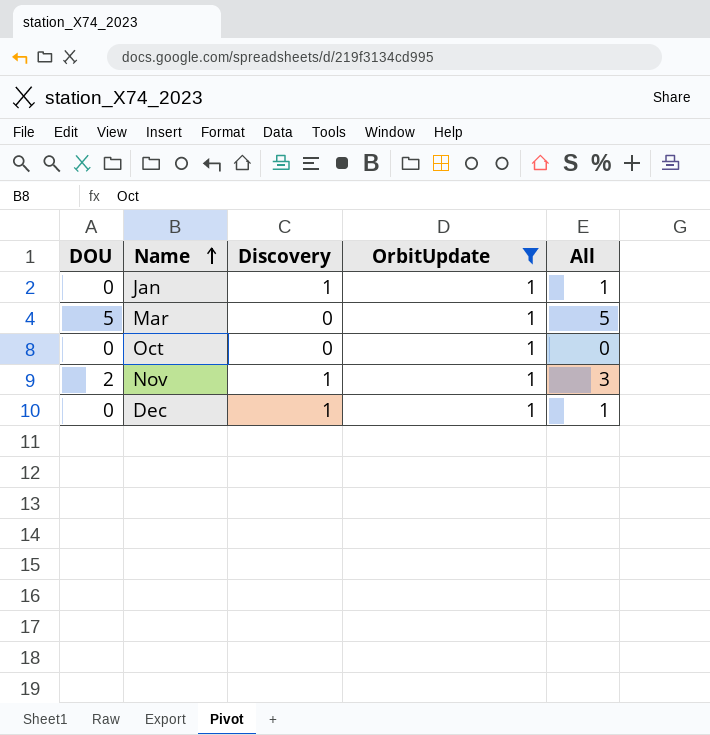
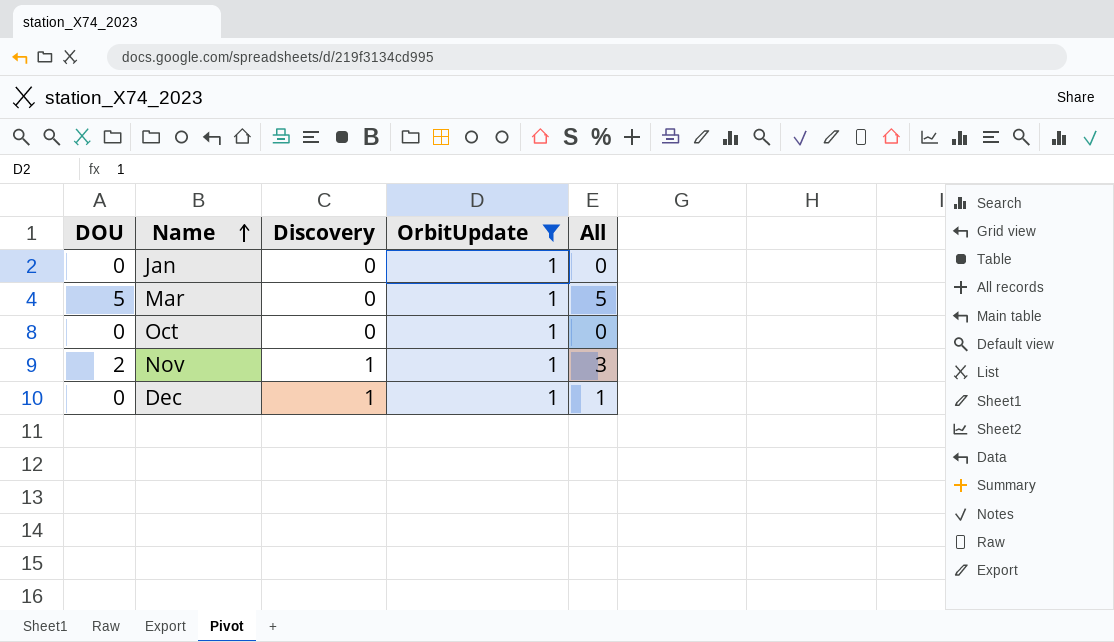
Jan | Discovery: 1 -> 0
Jan | All: 1 -> 0

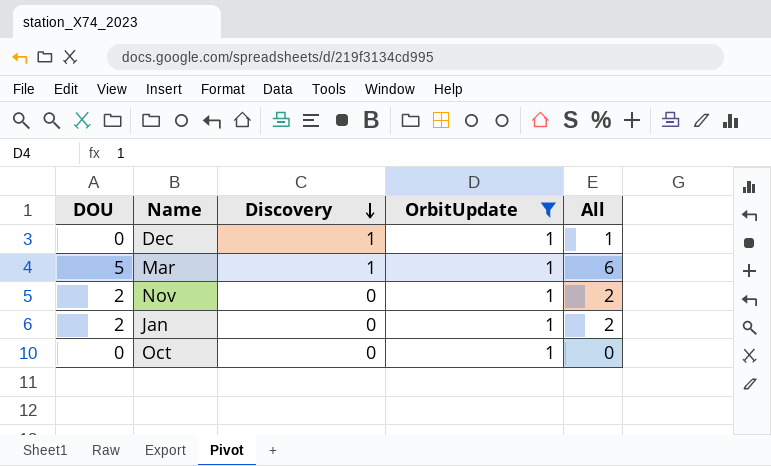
row order: Name ascending -> Discovery descending
Mar | Discovery: 0 -> 1
Mar | All: 5 -> 6
Nov | Discovery: 1 -> 0
Nov | All: 3 -> 2
Jan | DOU: 0 -> 2
Jan | All: 0 -> 2

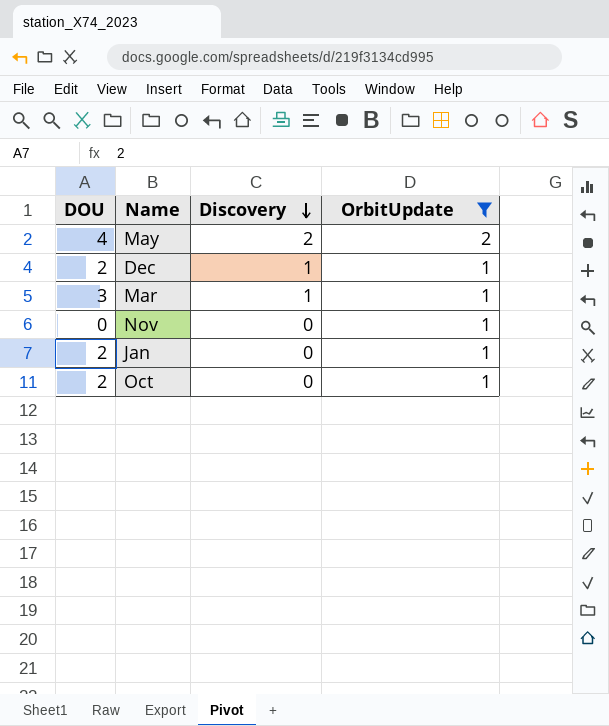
column All | formula: [DOU] + [Discovery] -> none
row May: none -> 4 | 2 | 2
Dec | DOU: 0 -> 2
Mar | DOU: 5 -> 3
Nov | DOU: 2 -> 0
Oct | DOU: 0 -> 2

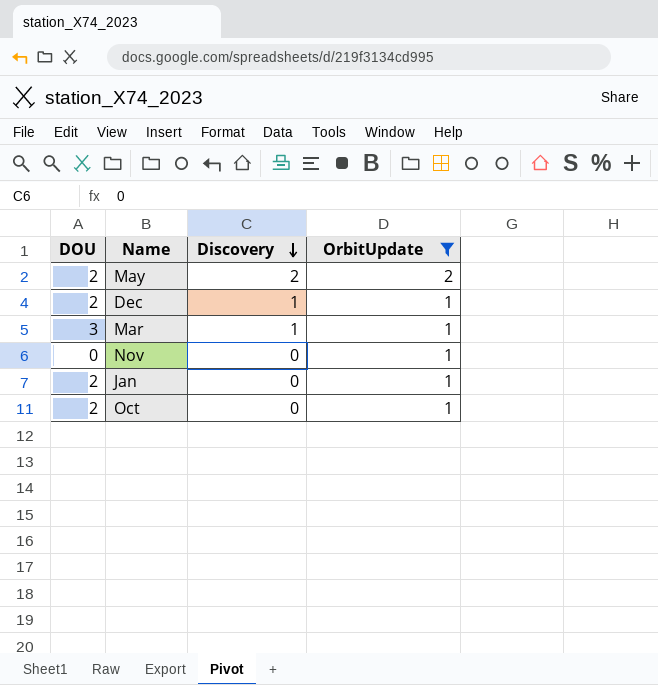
May | DOU: 4 -> 2

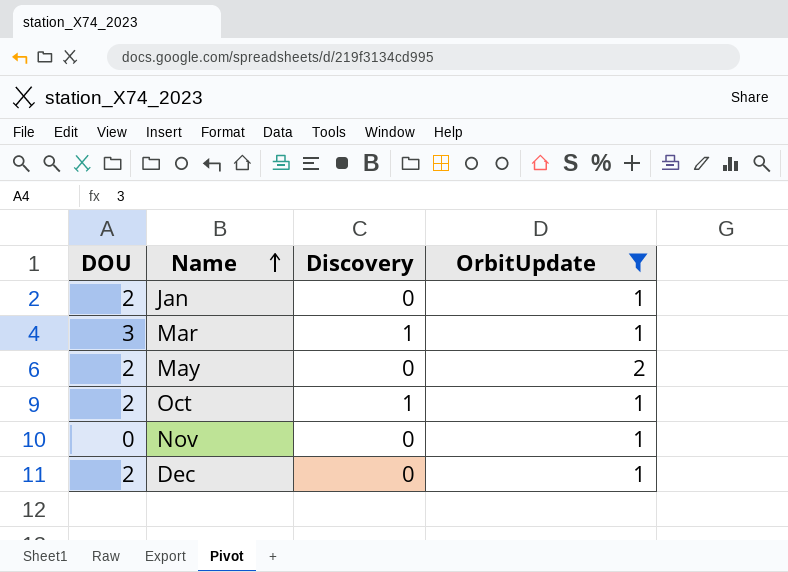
row order: Discovery descending -> Name ascending
May | Discovery: 2 -> 0
Oct | Discovery: 0 -> 1
Dec | Discovery: 1 -> 0

